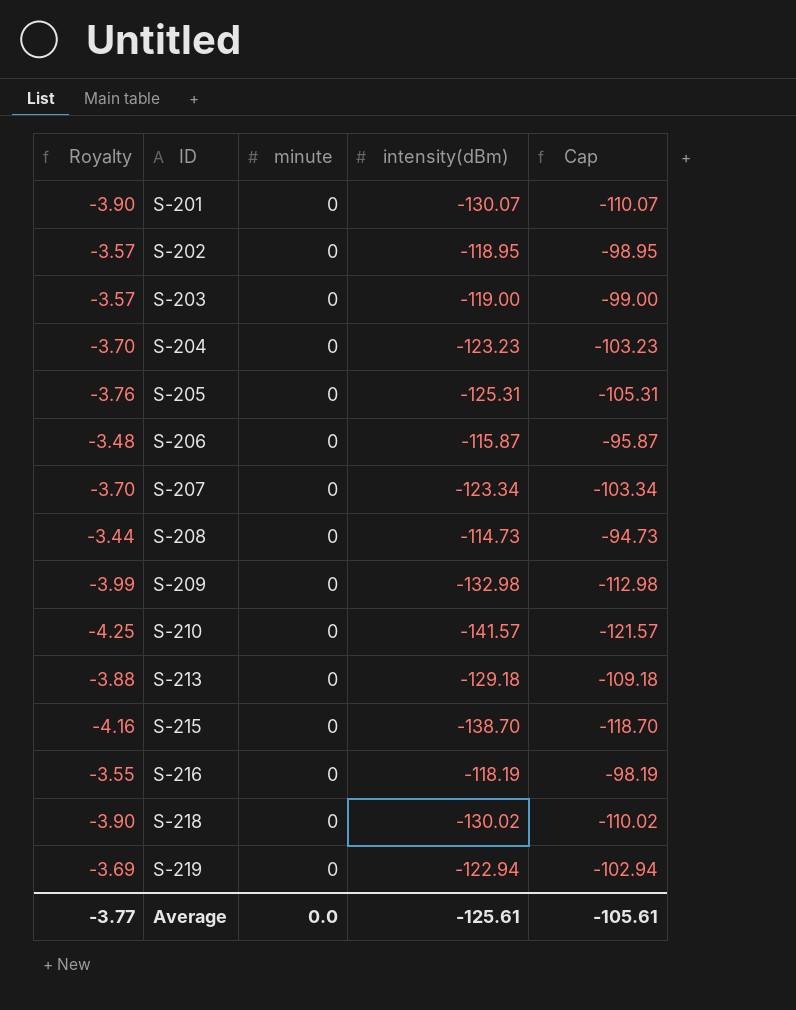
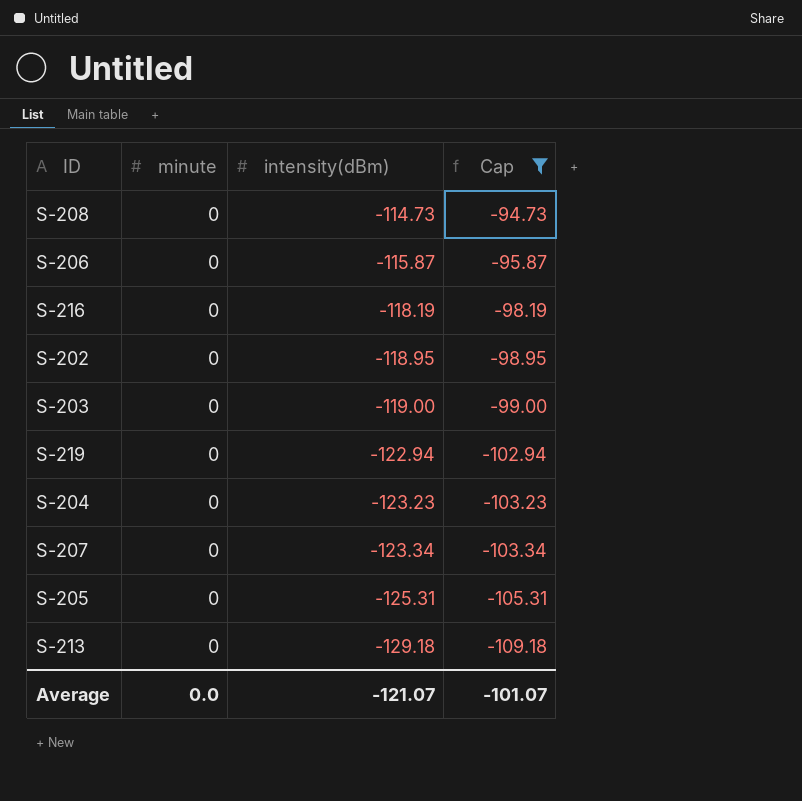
filter: none -> Cap >= -109.18
row order: ID ascending -> intensity(dBm) descending
column Royalty | formula: [intensity(dBm)] * 0.03 -> none
Average | intensity(dBm): -125.61 -> -121.07
Average | Cap: -105.61 -> -101.07

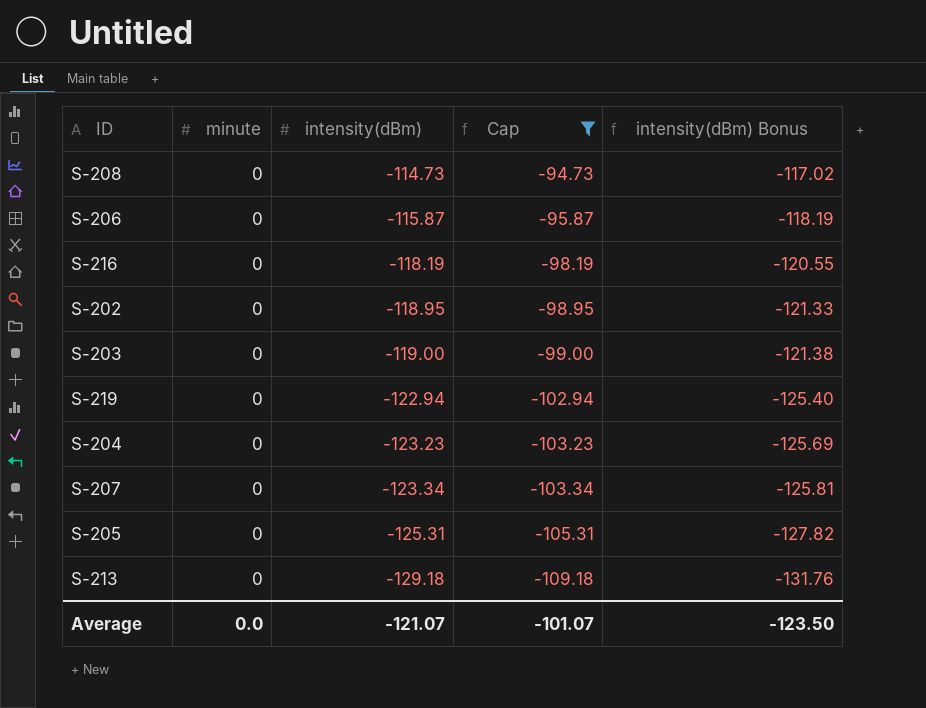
column intensity(dBm) Bonus | formula: none -> [intensity(dBm)] * 1.02

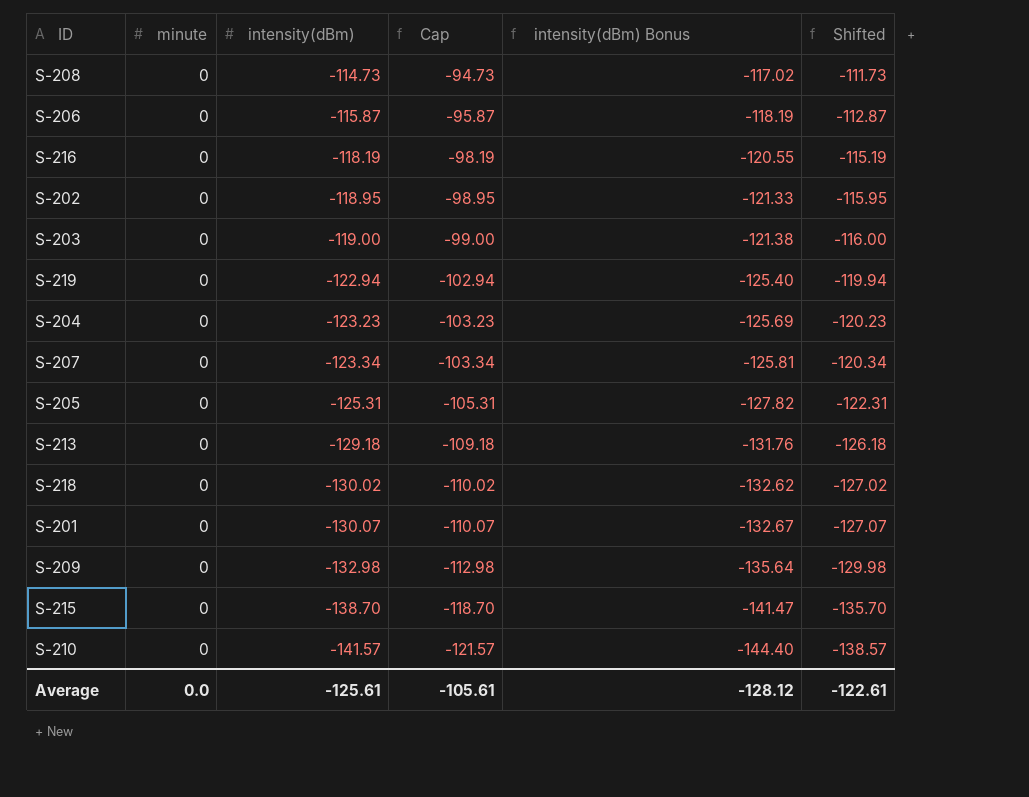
filter: Cap >= -109.18 -> none
column Shifted | formula: none -> [intensity(dBm)] + 3
Average | intensity(dBm): -121.07 -> -125.61
Average | Cap: -101.07 -> -105.61
Average | intensity(dBm) Bonus: -123.50 -> -128.12

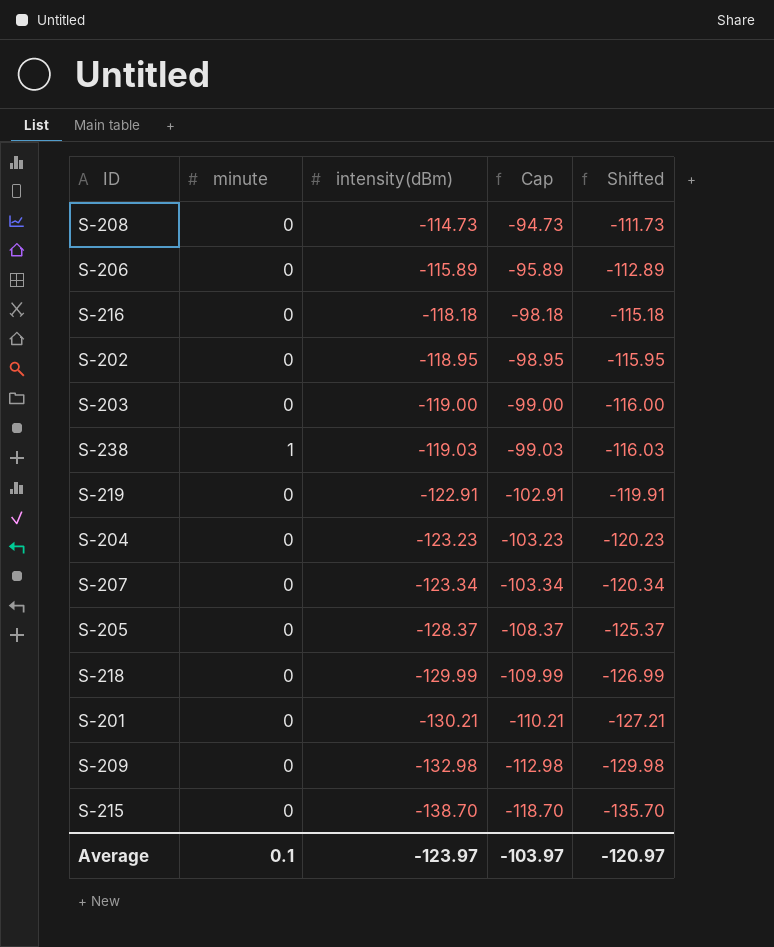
column intensity(dBm) Bonus | formula: [intensity(dBm)] * 1.02 -> none
row S-213: 0 | -129.18 | -109.18 | -131.76 | -126.18 -> none
row S-210: 0 | -141.57 | -121.57 | -144.40 | -138.57 -> none
S-206 | intensity(dBm): -115.87 -> -115.89
S-206 | Cap: -95.87 -> -95.89
S-206 | Shifted: -112.87 -> -112.89
S-216 | intensity(dBm): -118.19 -> -118.18
S-216 | Cap: -98.19 -> -98.18
S-216 | Shifted: -115.19 -> -115.18
row S-238: none -> 1 | -119.03 | -99.03 | -116.03
S-219 | intensity(dBm): -122.94 -> -122.91
S-219 | Cap: -102.94 -> -102.91
S-219 | Shifted: -119.94 -> -119.91
S-205 | intensity(dBm): -125.31 -> -128.37
S-205 | Cap: -105.31 -> -108.37
S-205 | Shifted: -122.31 -> -125.37
S-218 | intensity(dBm): -130.02 -> -129.99
S-218 | Cap: -110.02 -> -109.99
S-218 | Shifted: -127.02 -> -126.99
S-201 | intensity(dBm): -130.07 -> -130.21
S-201 | Cap: -110.07 -> -110.21
S-201 | Shifted: -127.07 -> -127.21
Average | minute: 0.0 -> 0.1
Average | intensity(dBm): -125.61 -> -123.97
Average | Cap: -105.61 -> -103.97
Average | Shifted: -122.61 -> -120.97

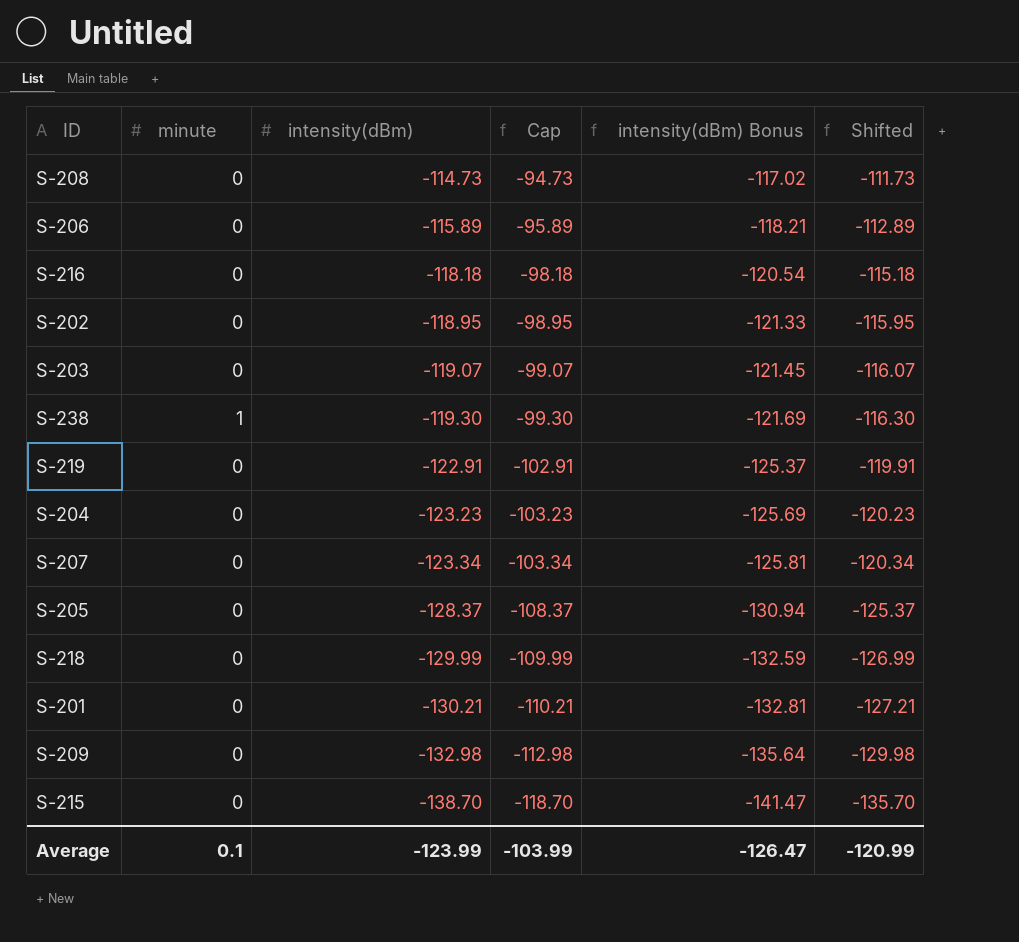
column intensity(dBm) Bonus | formula: none -> [intensity(dBm)] * 1.02
S-203 | intensity(dBm): -119.00 -> -119.07
S-203 | Cap: -99.00 -> -99.07
S-203 | Shifted: -116.00 -> -116.07
S-238 | intensity(dBm): -119.03 -> -119.30
S-238 | Cap: -99.03 -> -99.30
S-238 | Shifted: -116.03 -> -116.30
Average | intensity(dBm): -123.97 -> -123.99
Average | Cap: -103.97 -> -103.99
Average | Shifted: -120.97 -> -120.99

